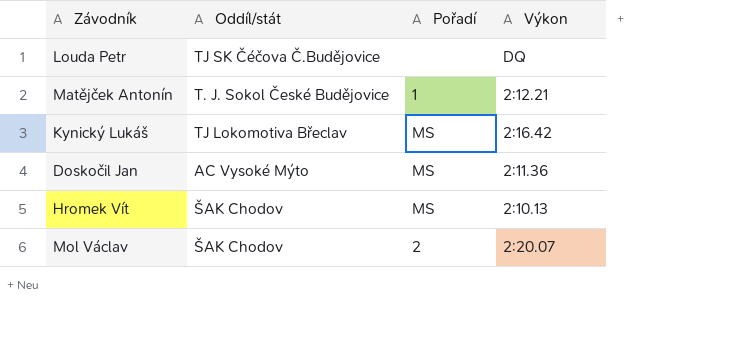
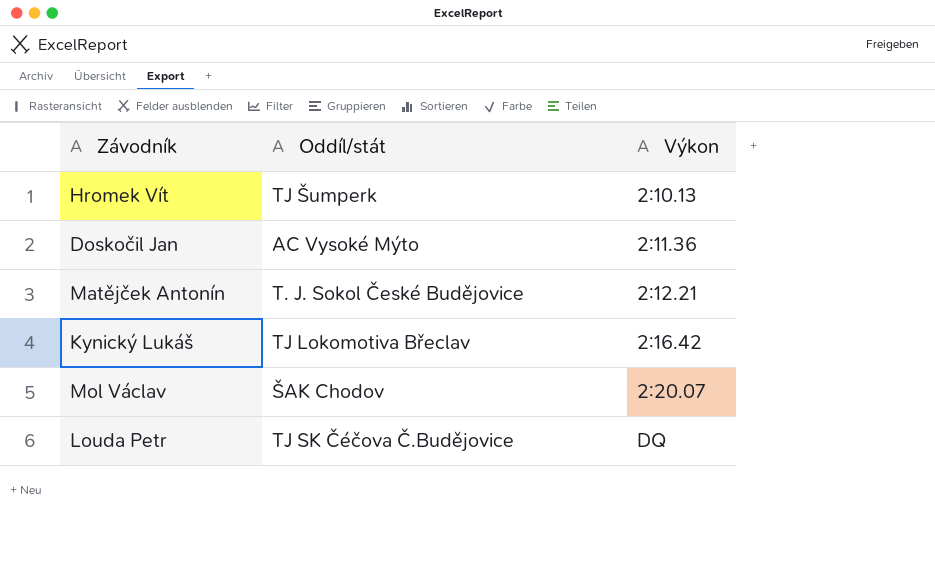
row order: none -> Výkon ascending
column Pořadí | position: 3 -> none
Hromek Vít | Oddíl/stát: ŠAK Chodov -> TJ Šumperk

